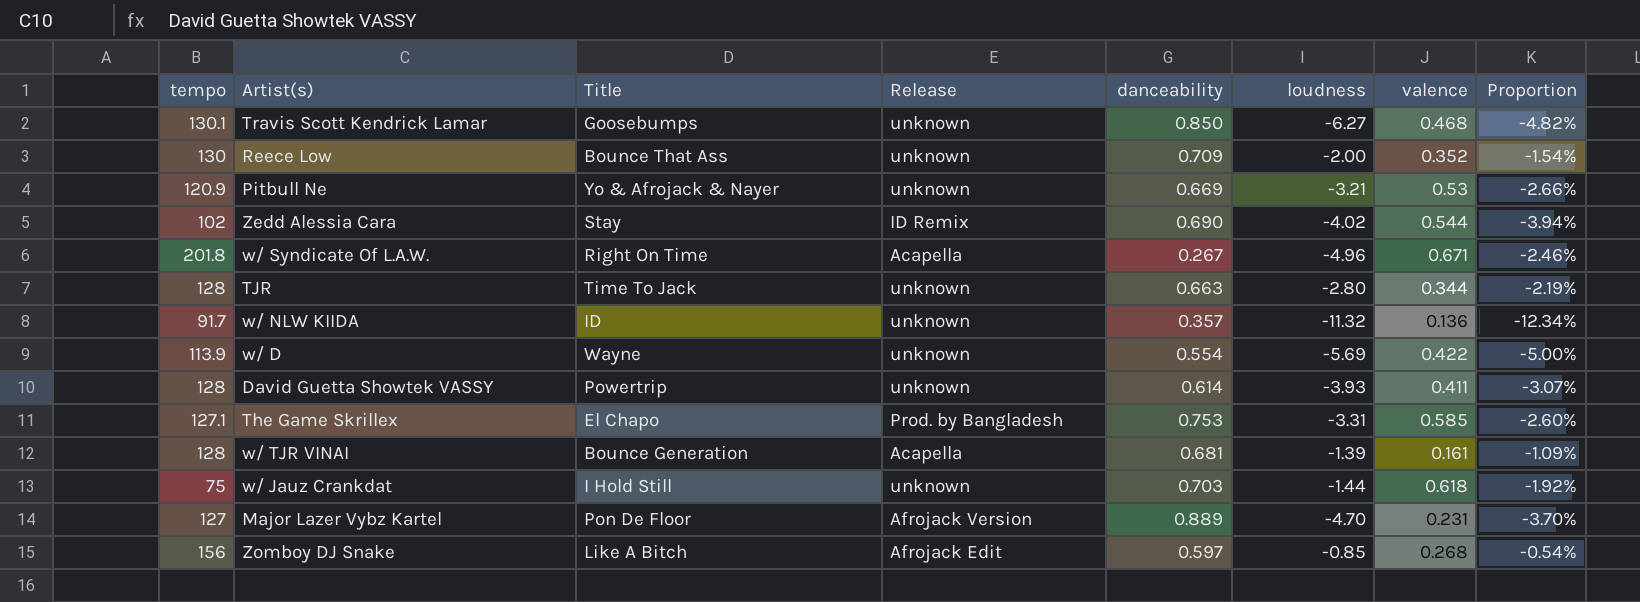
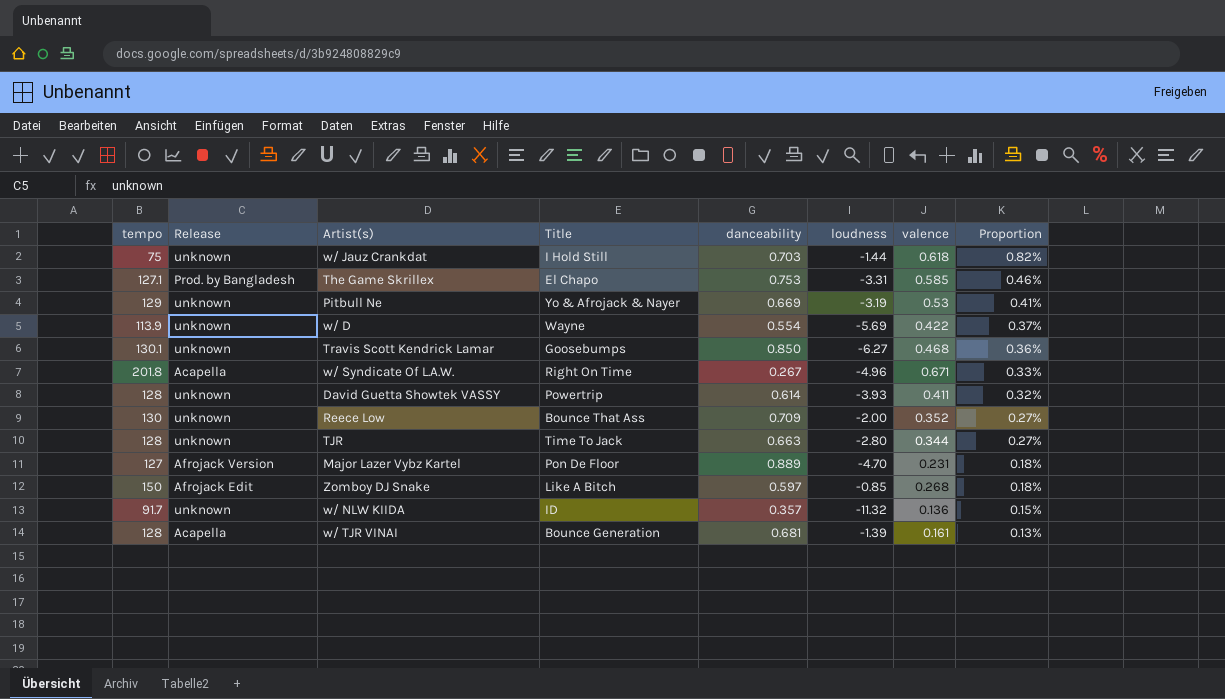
row order: none -> Proportion descending
column Release | position: 4 -> 2
column Proportion | formula: [loudness] / [tempo] -> [valence] / [tempo]
row Zedd Alessia Cara: 102 | Stay | ID Remix | 0.690 | -4.02 | 0.544 | -3.94% -> none
Pitbull Ne | tempo: 120.9 -> 129
Pitbull Ne | loudness: -3.21 -> -3.19
Zomboy DJ Snake | tempo: 156 -> 150

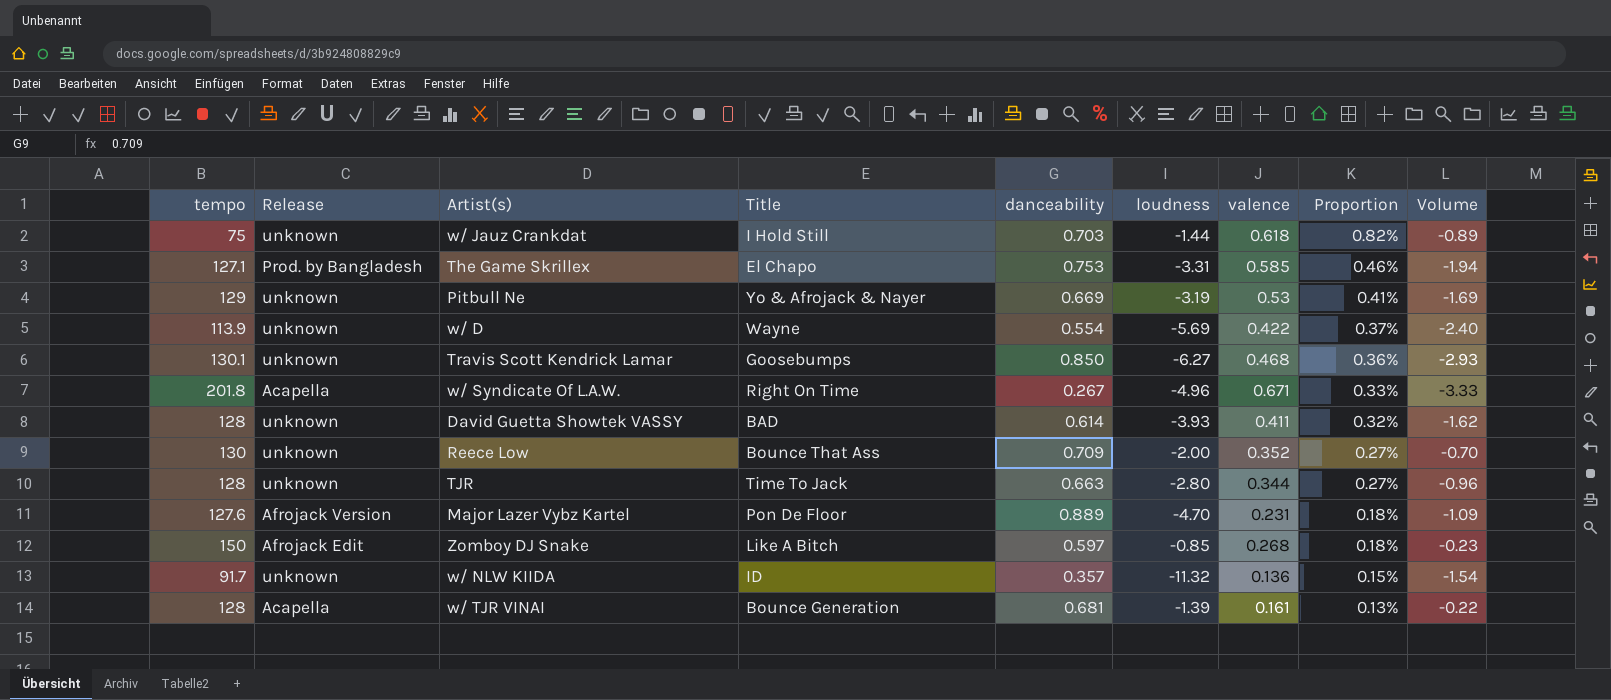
column Volume | formula: none -> [loudness] * [valence]
David Guetta Showtek VASSY | Title: Powertrip -> BAD
Major Lazer Vybz Kartel | tempo: 127 -> 127.6

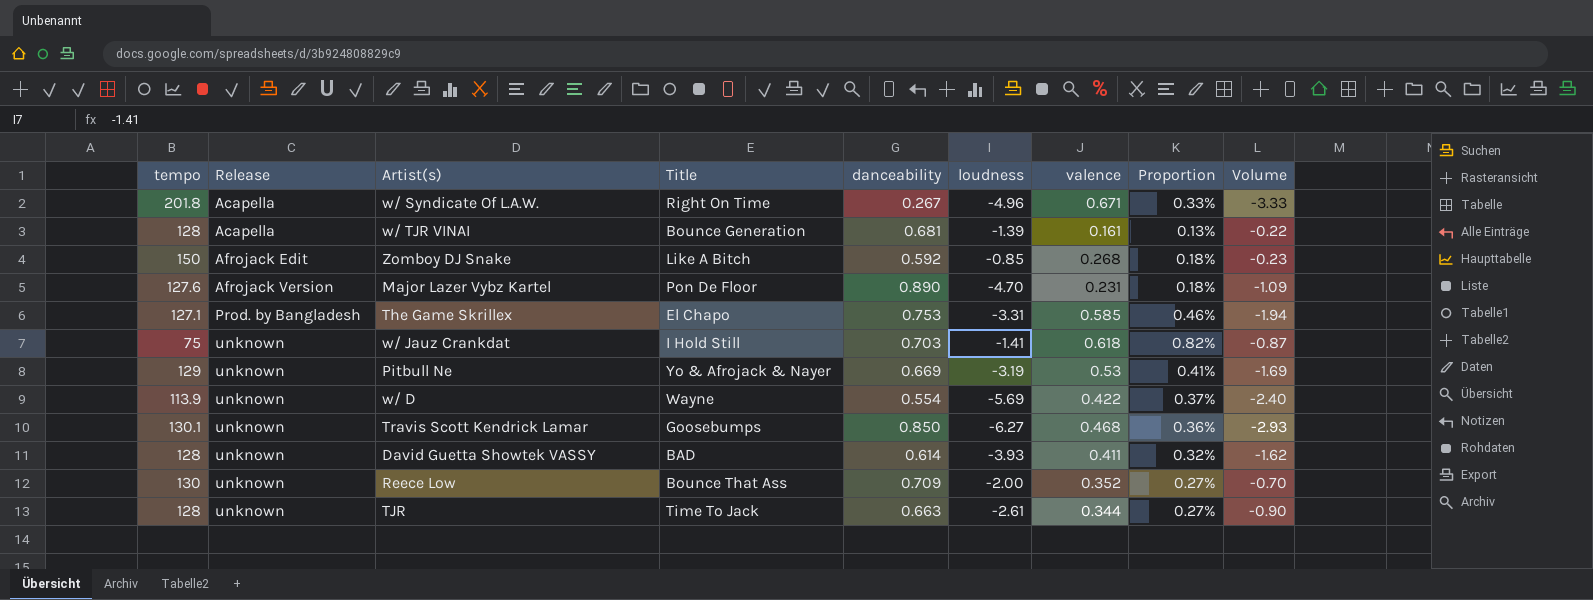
row order: Proportion descending -> Release ascending
row w/ NLW KIIDA: 91.7 | unknown | ID | 0.357 | -11.32 | 0.136 | 0.15% | -1.54 -> none
Zomboy DJ Snake | danceability: 0.597 -> 0.592
Major Lazer Vybz Kartel | danceability: 0.889 -> 0.890
w/ Jauz Crankdat | loudness: -1.44 -> -1.41
w/ Jauz Crankdat | Volume: -0.89 -> -0.87
TJR | loudness: -2.80 -> -2.61
TJR | Volume: -0.96 -> -0.90

